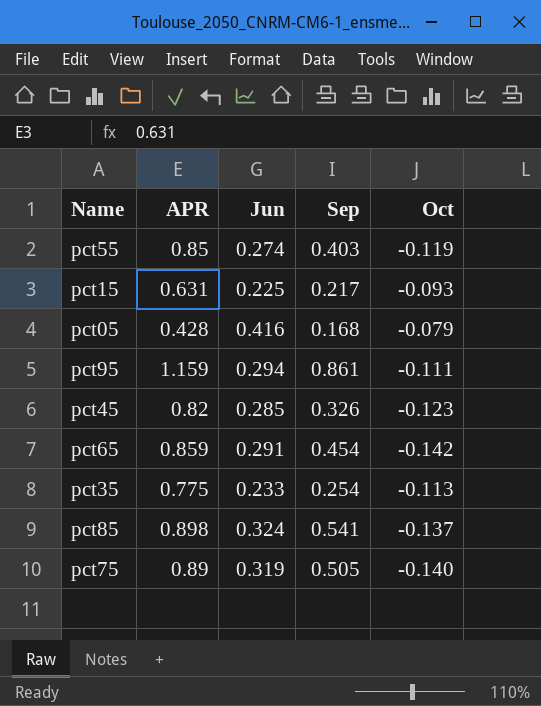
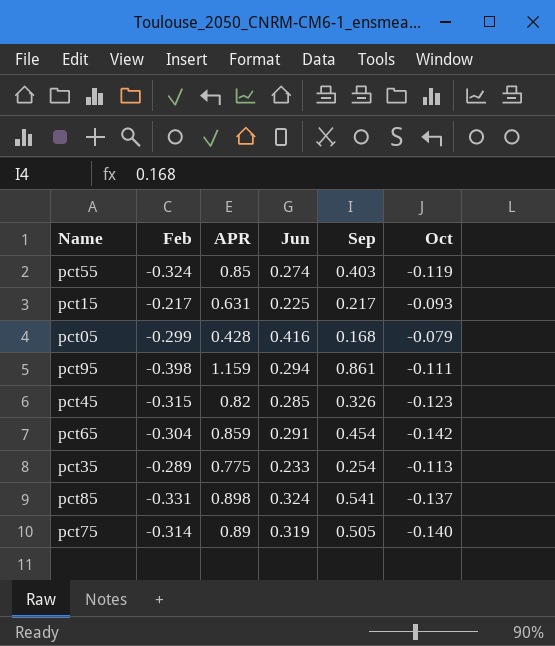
column Feb | position: none -> 2

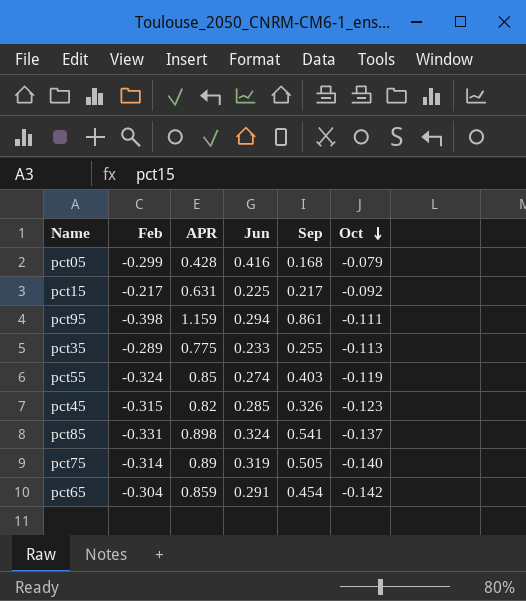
row order: none -> Oct descending
pct15 | Oct: -0.093 -> -0.092
pct35 | Sep: 0.254 -> 0.255

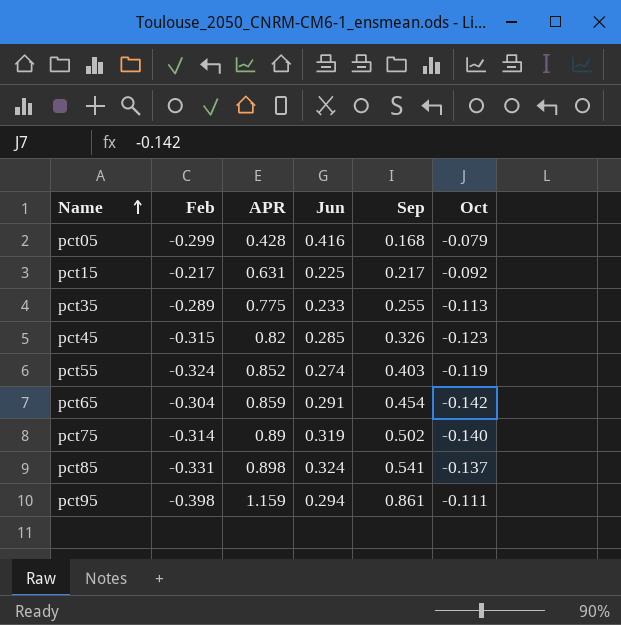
row order: Oct descending -> Name ascending
pct55 | APR: 0.85 -> 0.852
pct75 | Sep: 0.505 -> 0.502

